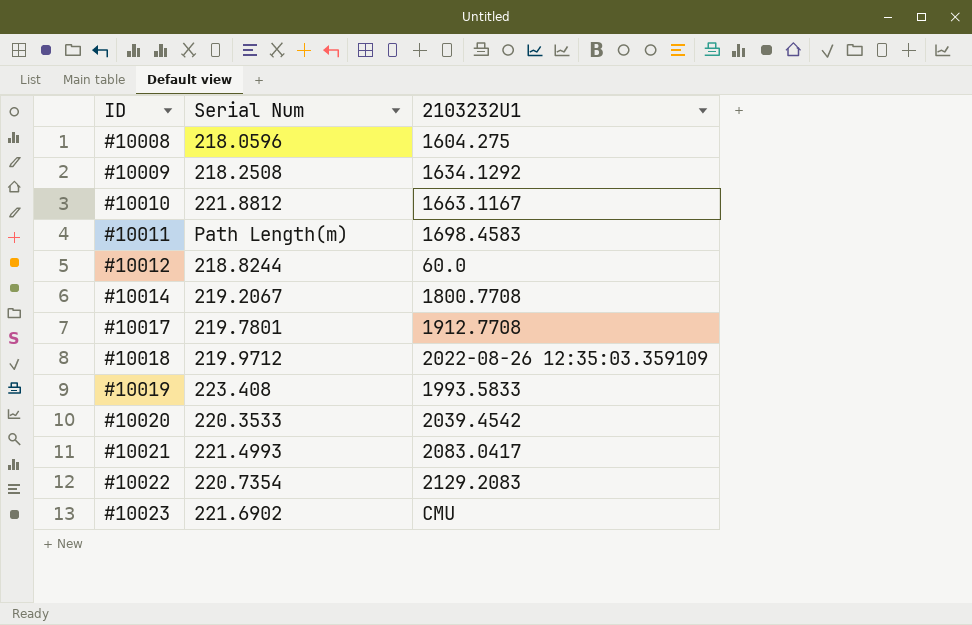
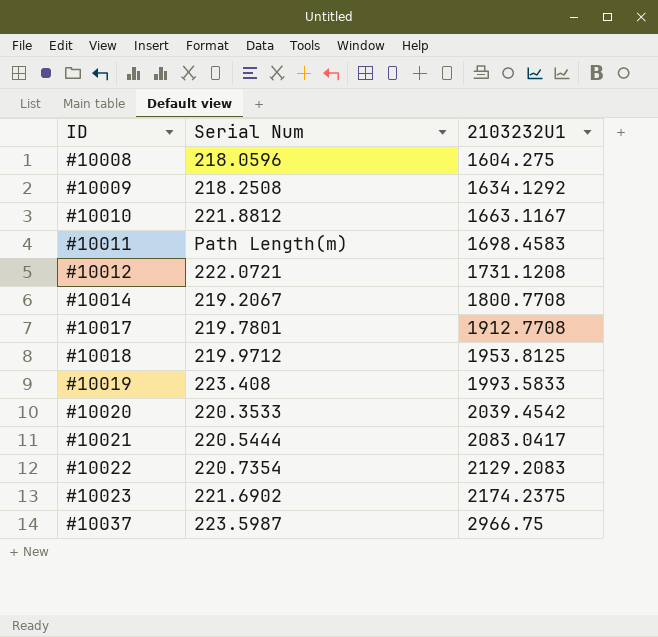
#10012 | Serial Num: 218.8244 -> 222.0721
#10012 | 2103232U1: 60.0 -> 1731.1208
#10018 | 2103232U1: 2022-08-26 12:35:03.359109 -> 1953.8125
#10021 | Serial Num: 221.4993 -> 220.5444
#10023 | 2103232U1: CMU -> 2174.2375
row #10037: none -> 223.5987 | 2966.75

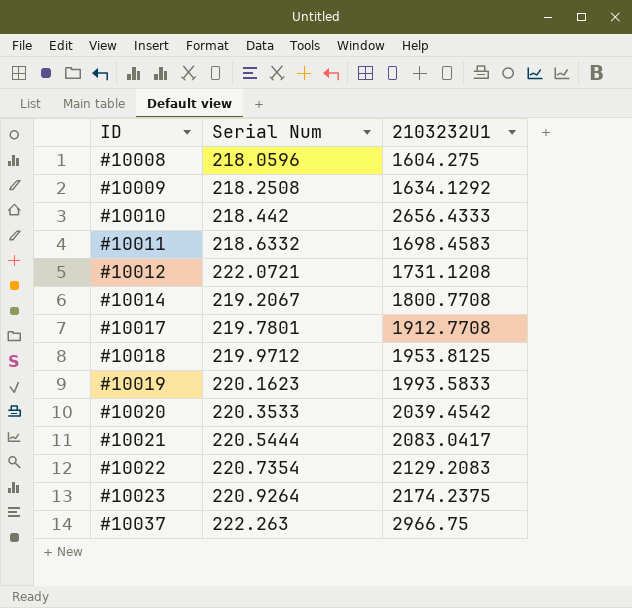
#10010 | Serial Num: 221.8812 -> 218.442
#10010 | 2103232U1: 1663.1167 -> 2656.4333
#10011 | Serial Num: Path Length(m) -> 218.6332
#10019 | Serial Num: 223.408 -> 220.1623
#10023 | Serial Num: 221.6902 -> 220.9264
#10037 | Serial Num: 223.5987 -> 222.263

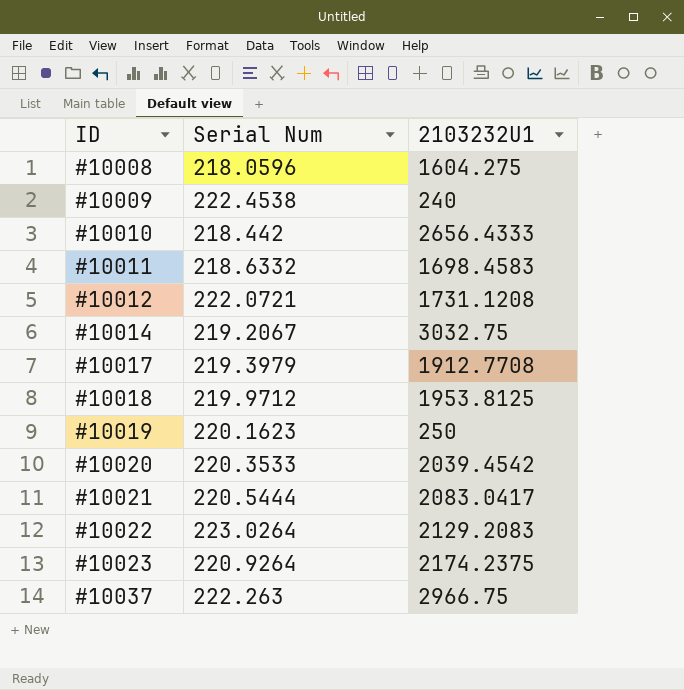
#10009 | Serial Num: 218.2508 -> 222.4538
#10009 | 2103232U1: 1634.1292 -> 240
#10014 | 2103232U1: 1800.7708 -> 3032.75
#10017 | Serial Num: 219.7801 -> 219.3979
#10019 | 2103232U1: 1993.5833 -> 250
#10022 | Serial Num: 220.7354 -> 223.0264

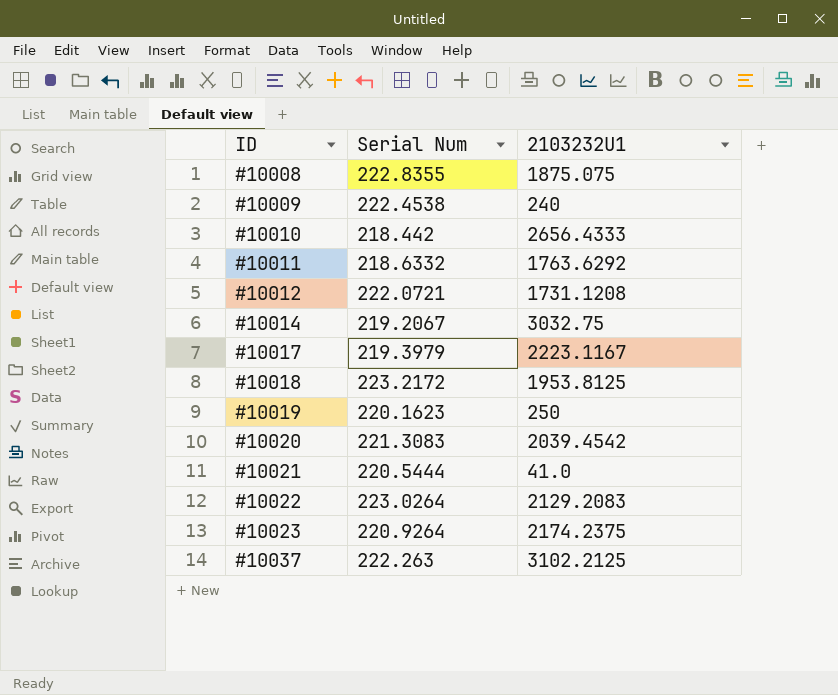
#10008 | Serial Num: 218.0596 -> 222.8355
#10008 | 2103232U1: 1604.275 -> 1875.075
#10011 | 2103232U1: 1698.4583 -> 1763.6292
#10017 | 2103232U1: 1912.7708 -> 2223.1167
#10018 | Serial Num: 219.9712 -> 223.2172
#10020 | Serial Num: 220.3533 -> 221.3083
#10021 | 2103232U1: 2083.0417 -> 41.0
#10037 | 2103232U1: 2966.75 -> 3102.2125

